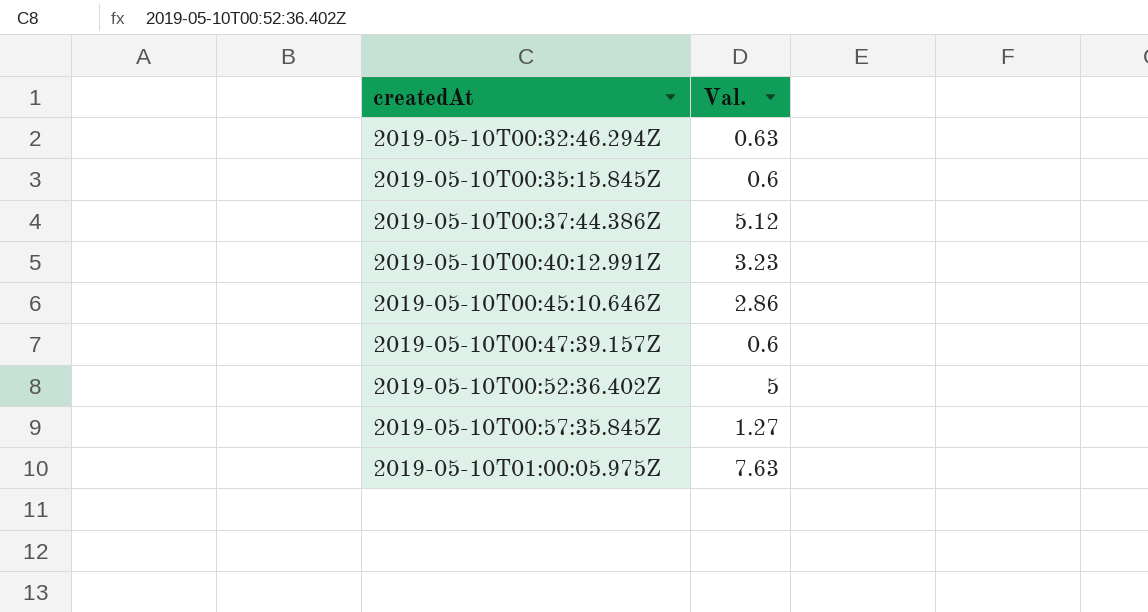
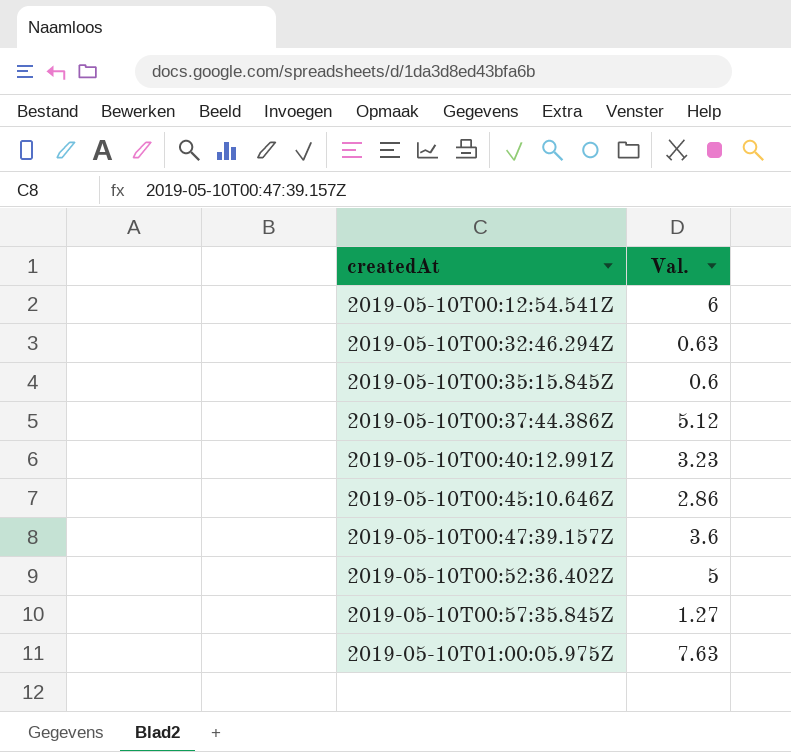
row 2019-05-10T00:12:54.541Z: none -> 6
2019-05-10T00:47:39.157Z | Val.: 0.6 -> 3.6

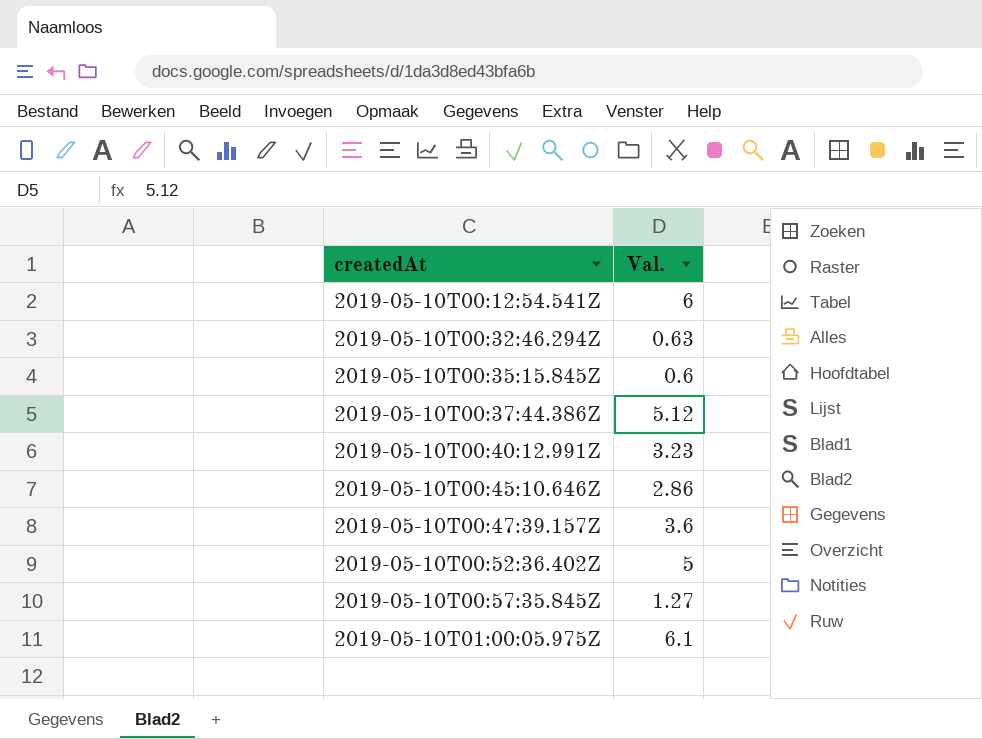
2019-05-10T01:00:05.975Z | Val.: 7.63 -> 6.1

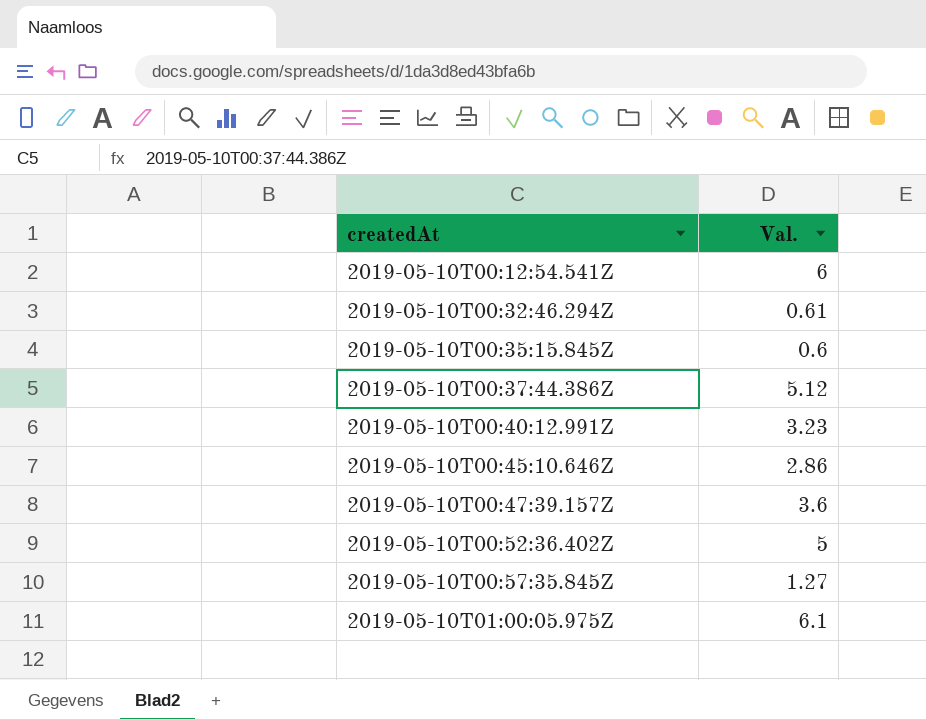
2019-05-10T00:32:46.294Z | Val.: 0.63 -> 0.61

